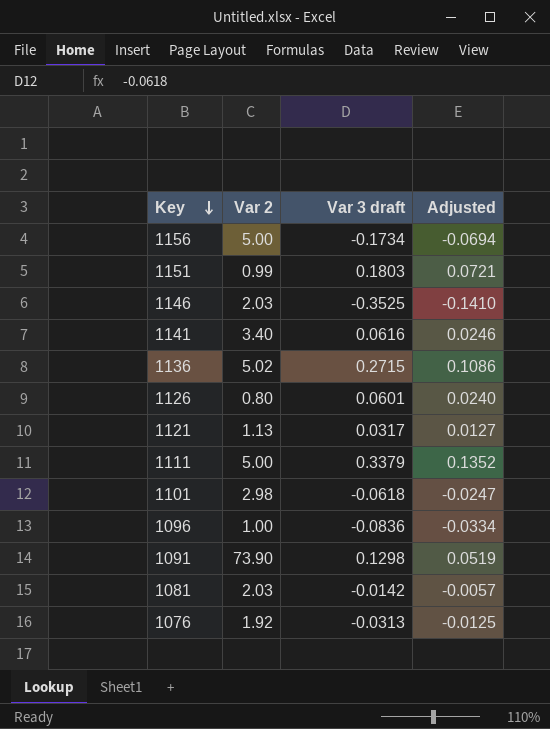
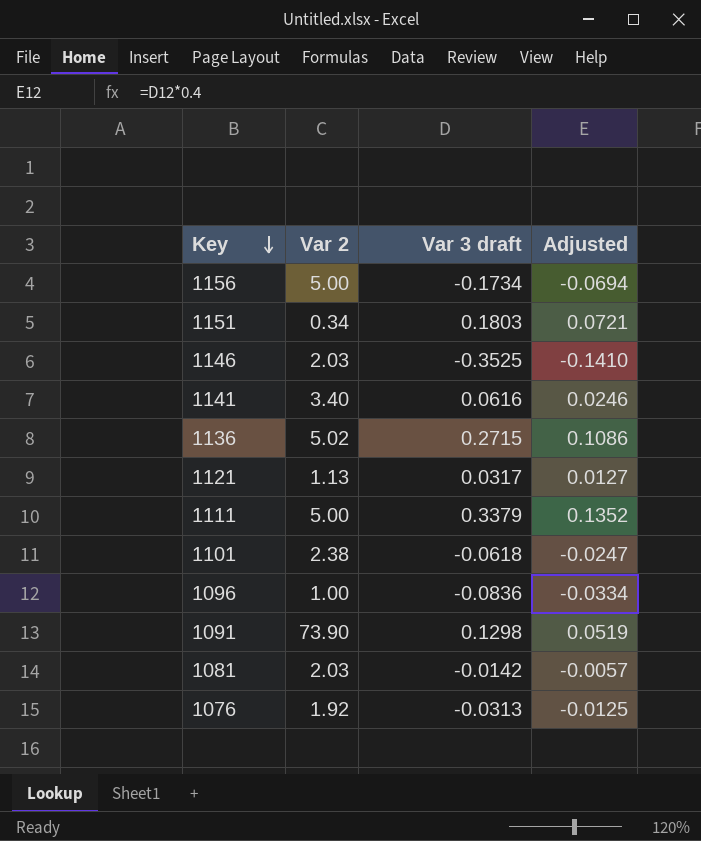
row 1126: 0.80 | 0.0601 | 0.0240 -> none
1151 | Var 2: 0.99 -> 0.34
1101 | Var 2: 2.98 -> 2.38

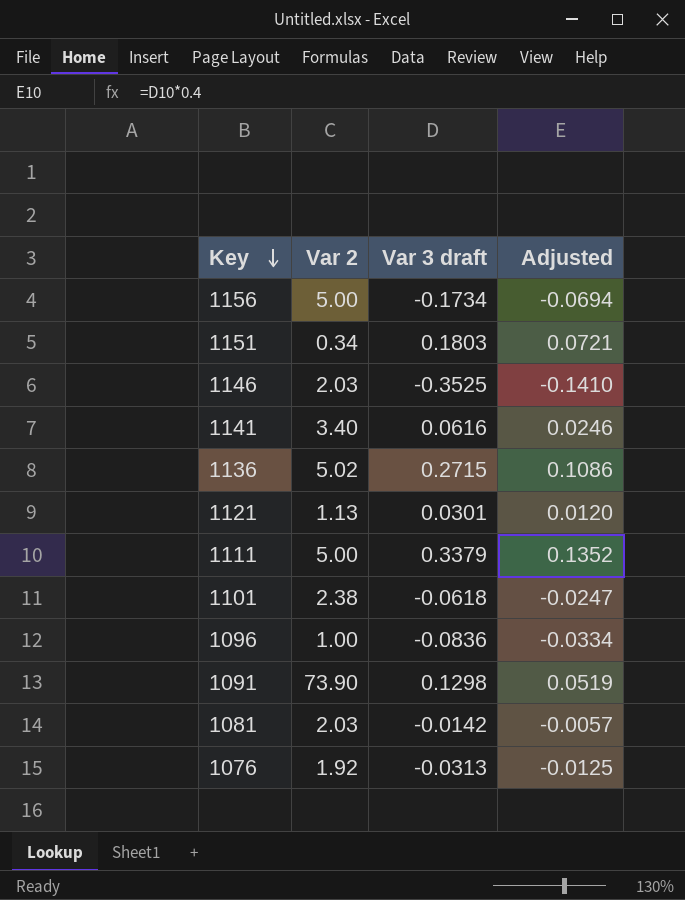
1121 | Var 3 draft: 0.0317 -> 0.0301
1121 | Adjusted: 0.0127 -> 0.0120

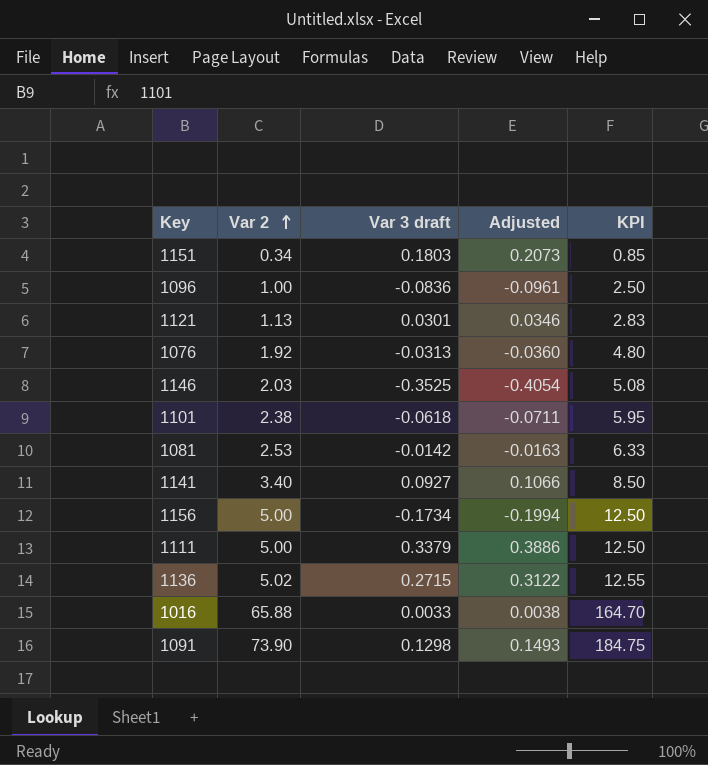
row order: Key descending -> Var 2 ascending
column Adjusted | formula: [Var 3 draft] * 0.4 -> [Var 3 draft] * 1.15
column KPI | formula: none -> [Var 2] * 2.5
1081 | Var 2: 2.03 -> 2.53
1141 | Var 3 draft: 0.0616 -> 0.0927
row 1016: none -> 65.88 | 0.0033 | 0.0038 | 164.70

